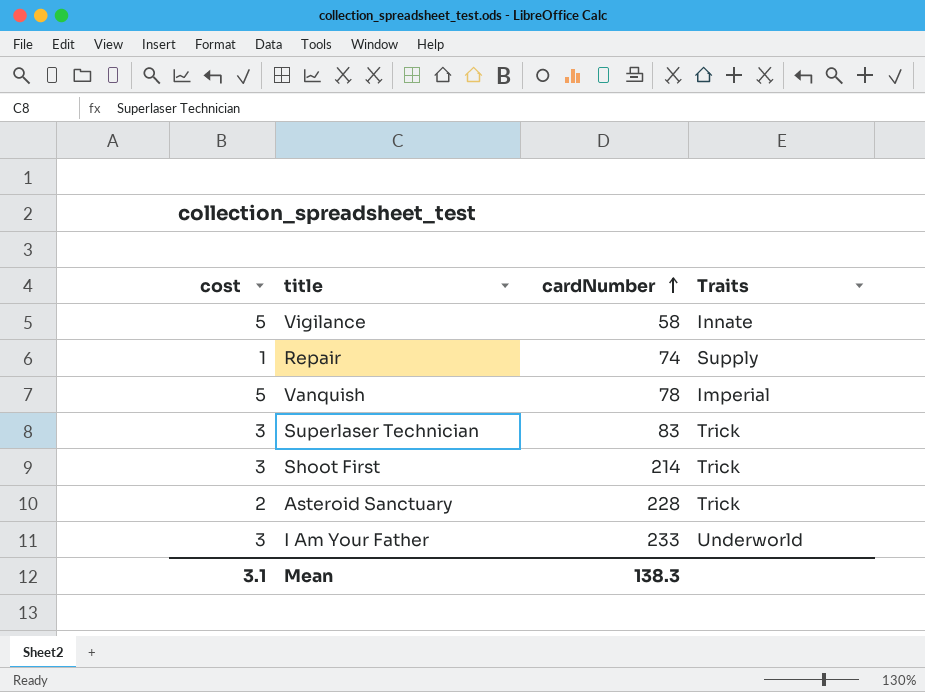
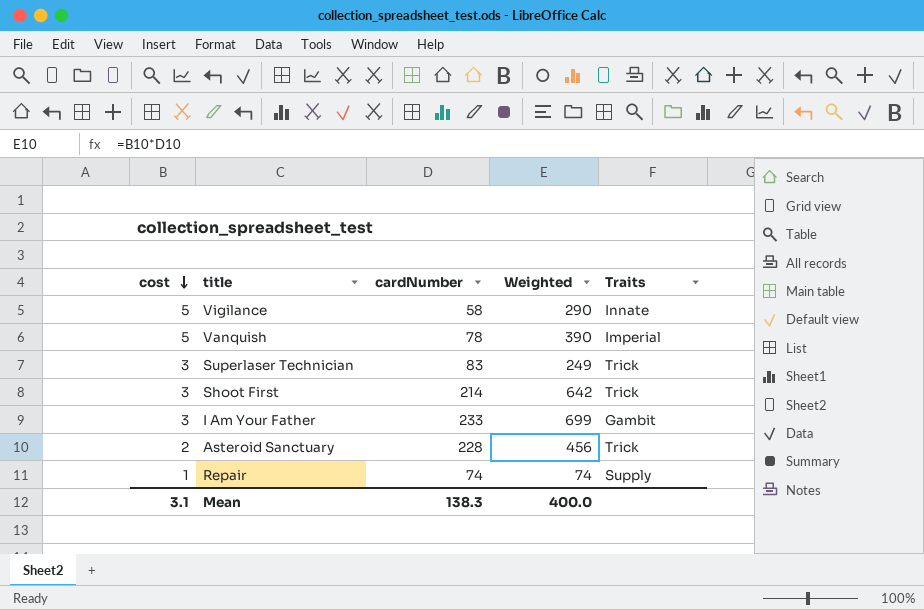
row order: cardNumber ascending -> cost descending
column Weighted | formula: none -> [cost] * [cardNumber]
I Am Your Father | Traits: Underworld -> Gambit

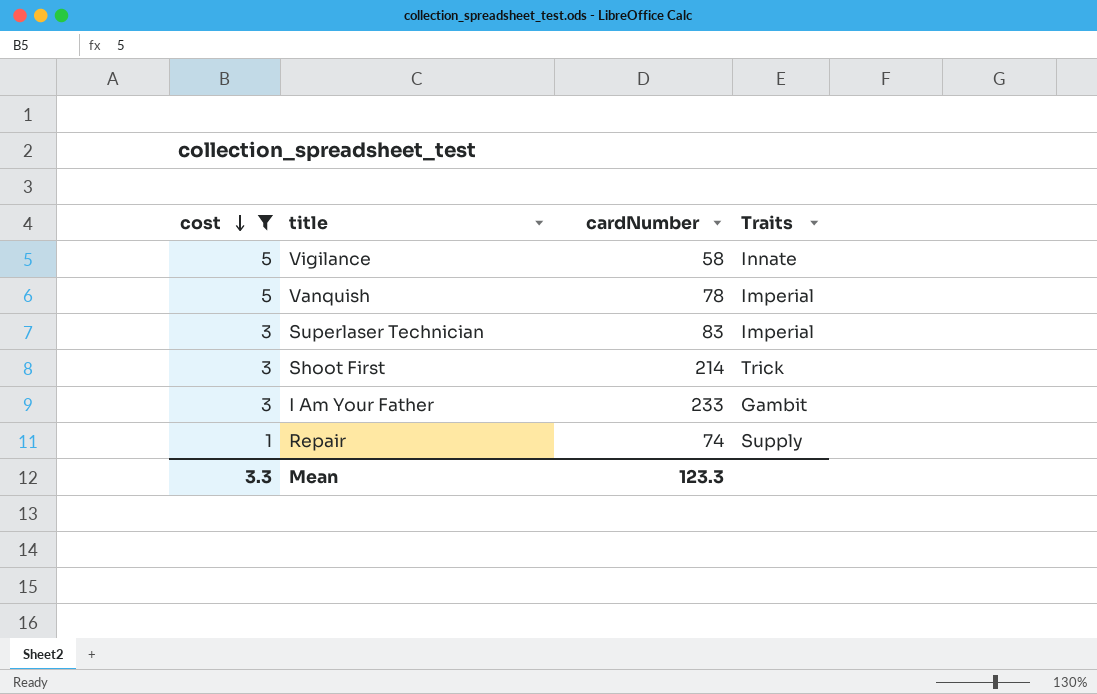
filter: none -> cost != 2
column Weighted | formula: [cost] * [cardNumber] -> none
Superlaser Technician | Traits: Trick -> Imperial
Mean | cost: 3.1 -> 3.3
Mean | cardNumber: 138.3 -> 123.3

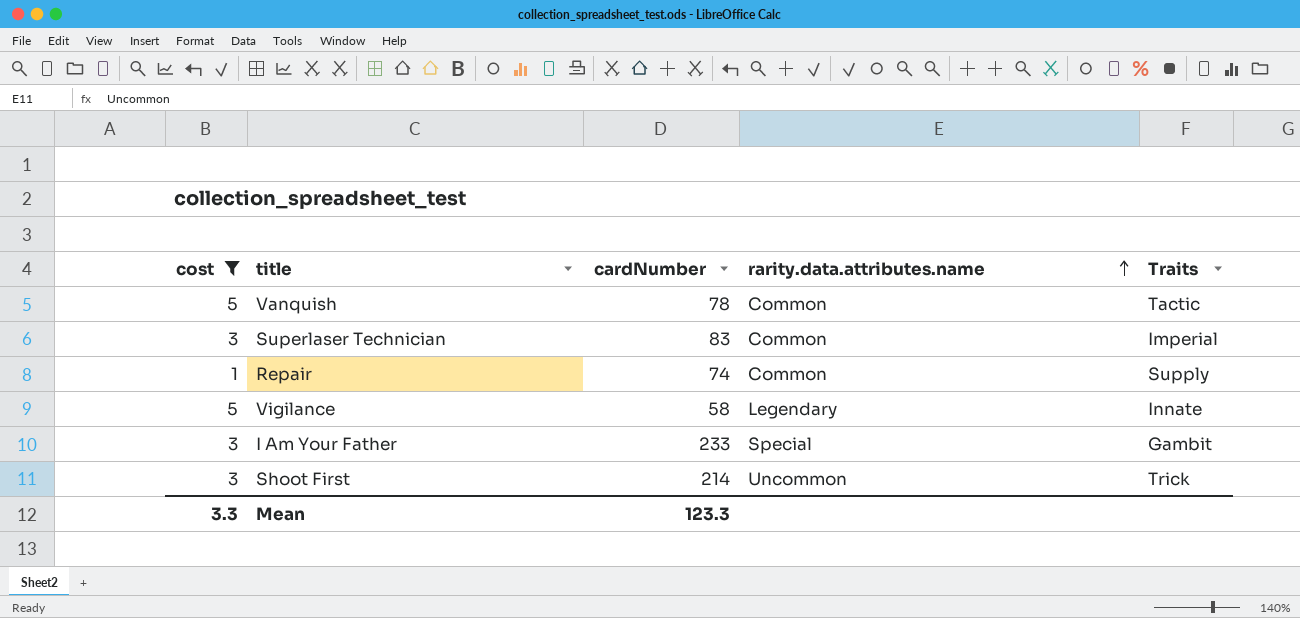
row order: cost descending -> rarity.data.attributes.name ascending
column rarity.data.attributes.name | position: none -> 4
Vanquish | Traits: Imperial -> Tactic

